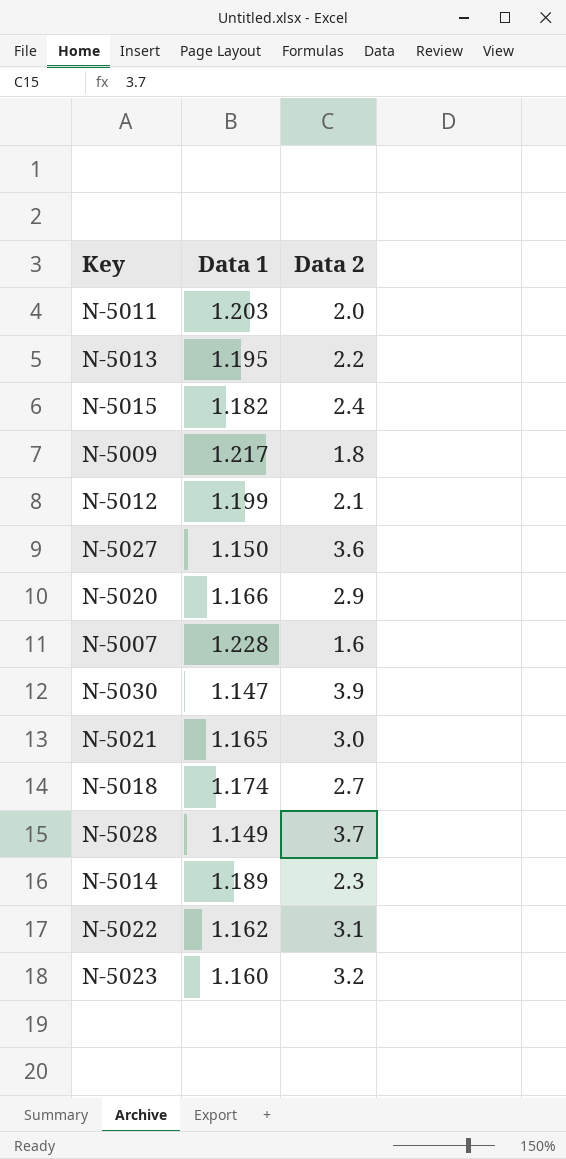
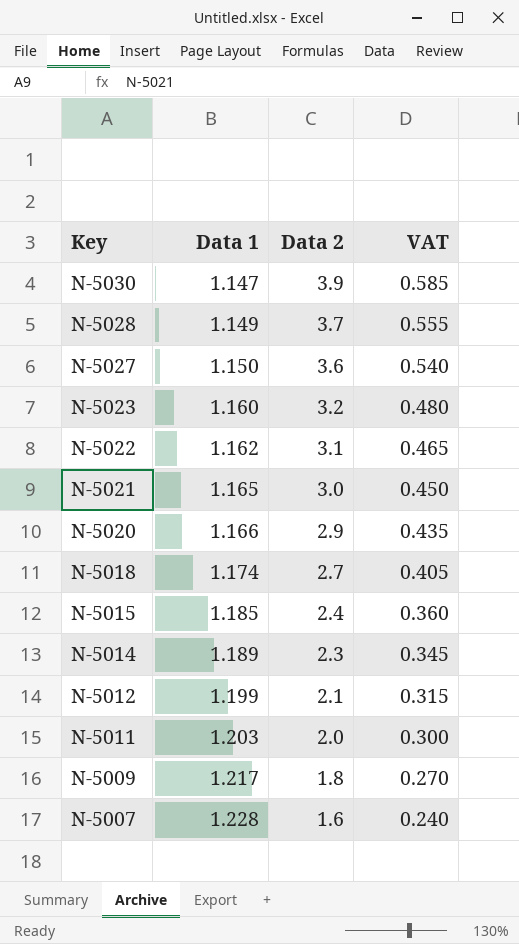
row order: none -> Key descending
column VAT | formula: none -> [Data 2] * 0.15
row N-5013: 1.195 | 2.2 -> none
N-5015 | Data 1: 1.182 -> 1.185

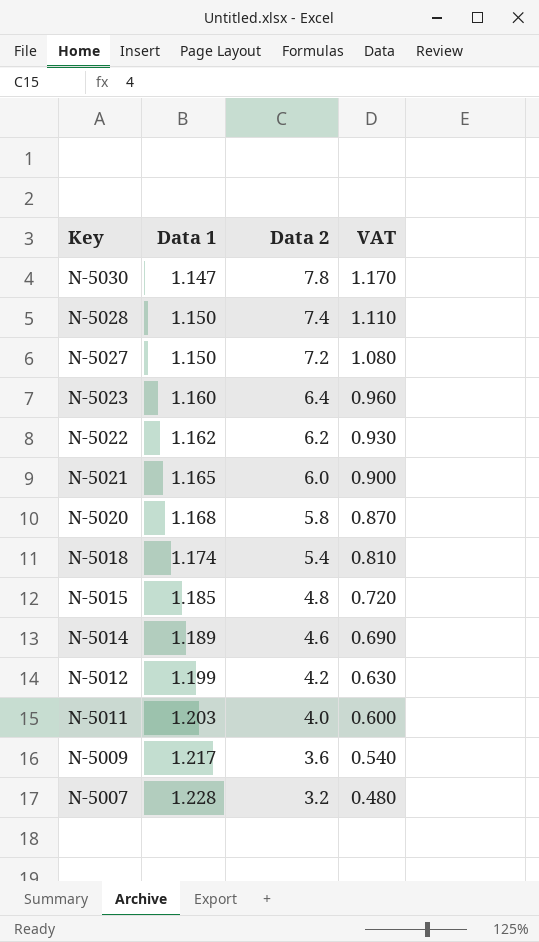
N-5030 | Data 2: 3.9 -> 7.8
N-5030 | VAT: 0.585 -> 1.170
N-5028 | Data 1: 1.149 -> 1.150
N-5028 | Data 2: 3.7 -> 7.4
N-5028 | VAT: 0.555 -> 1.110
N-5027 | Data 2: 3.6 -> 7.2
N-5027 | VAT: 0.540 -> 1.080
N-5023 | Data 2: 3.2 -> 6.4
N-5023 | VAT: 0.480 -> 0.960
N-5022 | Data 2: 3.1 -> 6.2
N-5022 | VAT: 0.465 -> 0.930
N-5021 | Data 2: 3.0 -> 6.0
N-5021 | VAT: 0.450 -> 0.900
N-5020 | Data 1: 1.166 -> 1.168
N-5020 | Data 2: 2.9 -> 5.8
N-5020 | VAT: 0.435 -> 0.870
N-5018 | Data 2: 2.7 -> 5.4
N-5018 | VAT: 0.405 -> 0.810
N-5015 | Data 2: 2.4 -> 4.8
N-5015 | VAT: 0.360 -> 0.720
N-5014 | Data 2: 2.3 -> 4.6
N-5014 | VAT: 0.345 -> 0.690
N-5012 | Data 2: 2.1 -> 4.2
N-5012 | VAT: 0.315 -> 0.630
N-5011 | Data 2: 2.0 -> 4.0
N-5011 | VAT: 0.300 -> 0.600
N-5009 | Data 2: 1.8 -> 3.6
N-5009 | VAT: 0.270 -> 0.540
N-5007 | Data 2: 1.6 -> 3.2
N-5007 | VAT: 0.240 -> 0.480

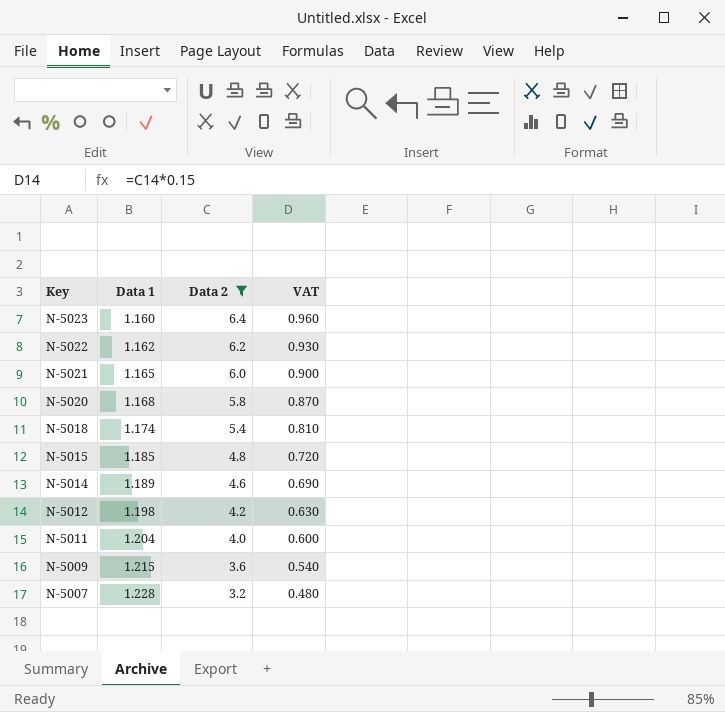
filter: none -> Data 2 <= 6.4
N-5012 | Data 1: 1.199 -> 1.198
N-5011 | Data 1: 1.203 -> 1.204
N-5009 | Data 1: 1.217 -> 1.215

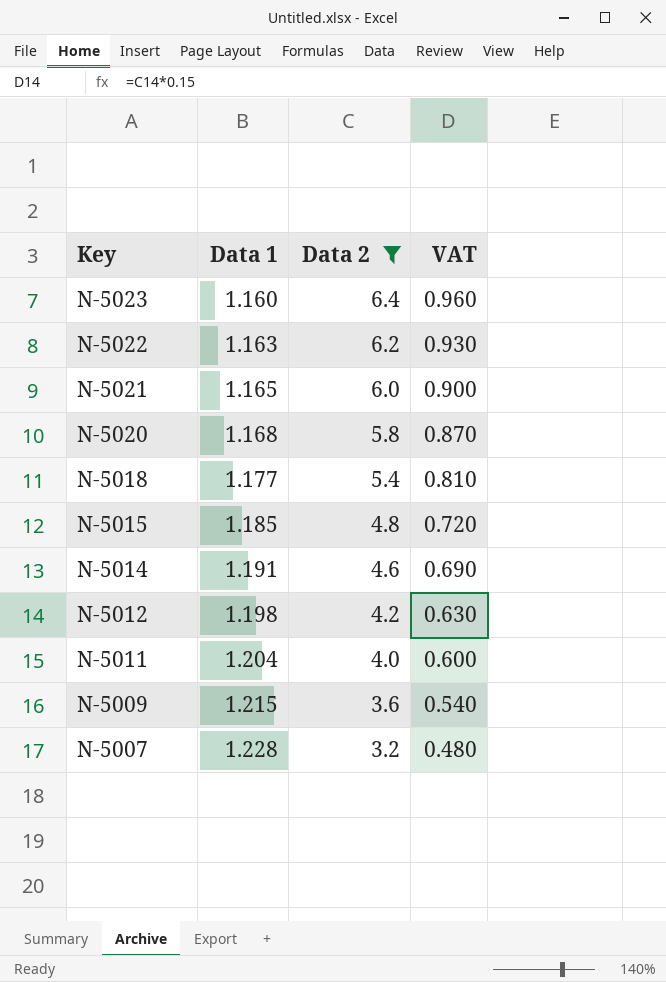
N-5022 | Data 1: 1.162 -> 1.163
N-5018 | Data 1: 1.174 -> 1.177
N-5014 | Data 1: 1.189 -> 1.191

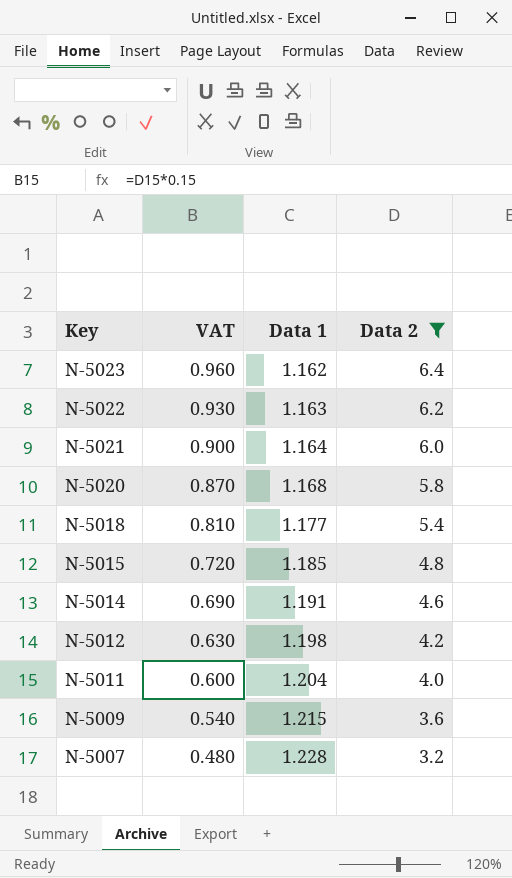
column VAT | position: 4 -> 2
N-5023 | Data 1: 1.160 -> 1.162
N-5021 | Data 1: 1.165 -> 1.164

